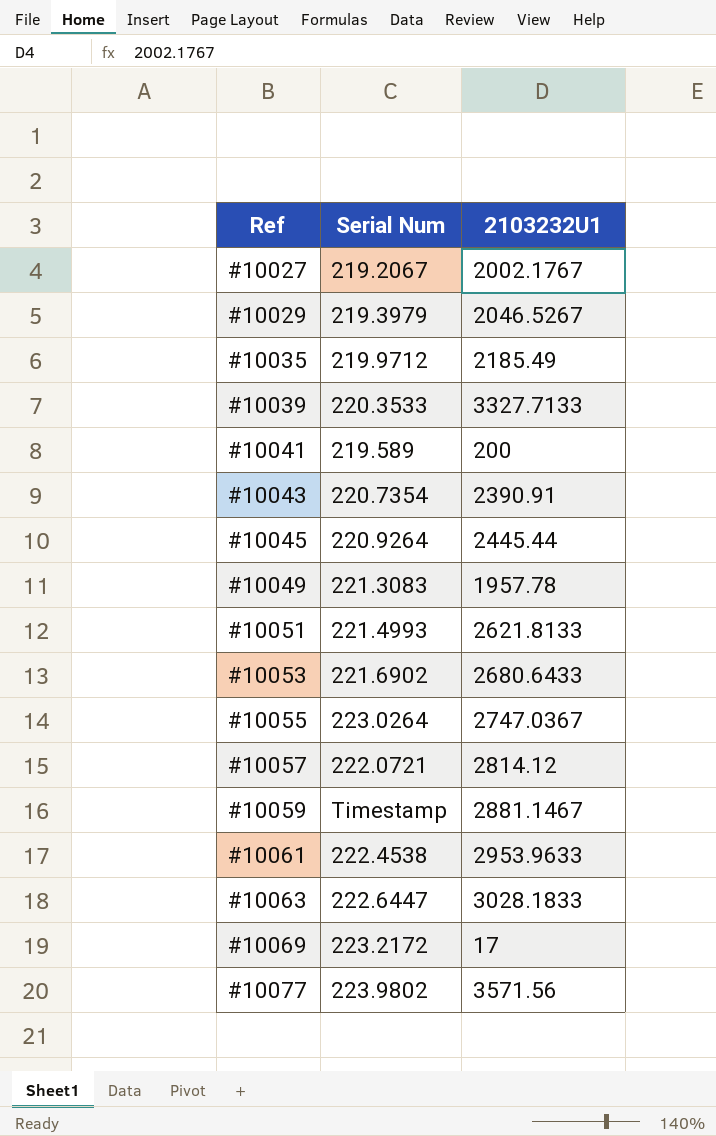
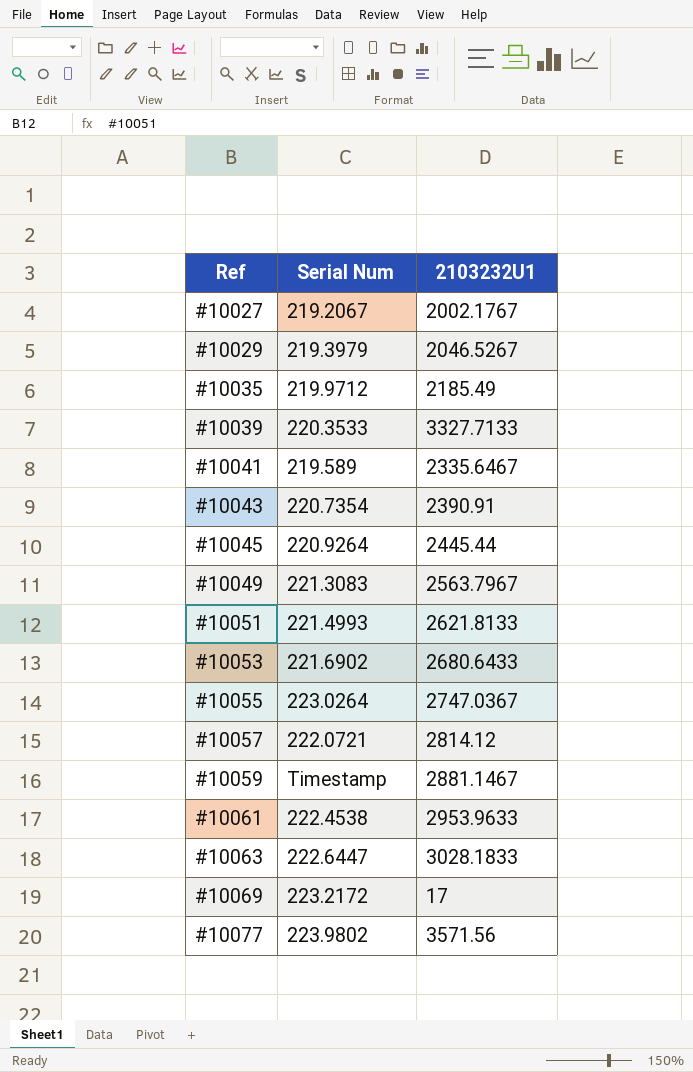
#10041 | 2103232U1: 200 -> 2335.6467
#10049 | 2103232U1: 1957.78 -> 2563.7967

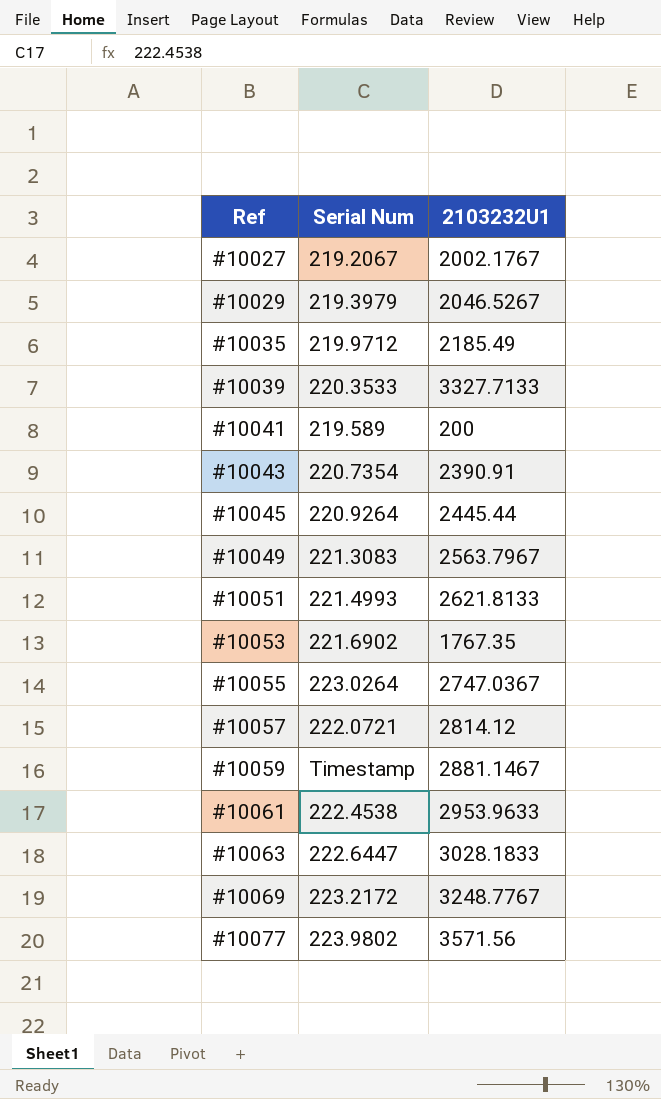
#10041 | 2103232U1: 2335.6467 -> 200
#10053 | 2103232U1: 2680.6433 -> 1767.35
#10069 | 2103232U1: 17 -> 3248.7767

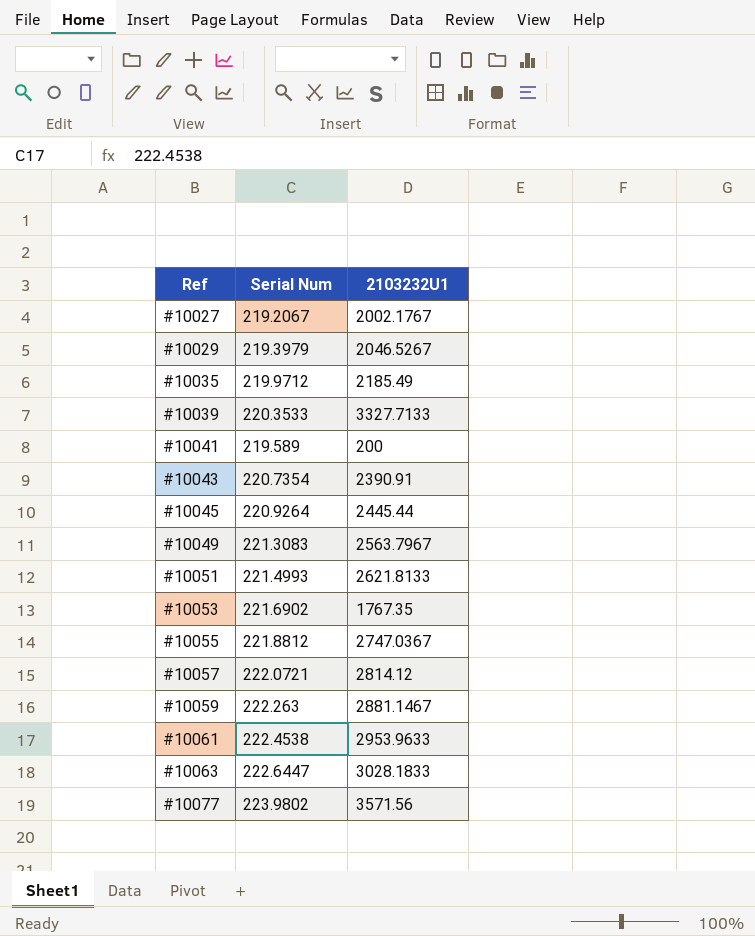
row #10069: 223.2172 | 3248.7767 -> none
#10055 | Serial Num: 223.0264 -> 221.8812
#10059 | Serial Num: Timestamp -> 222.263

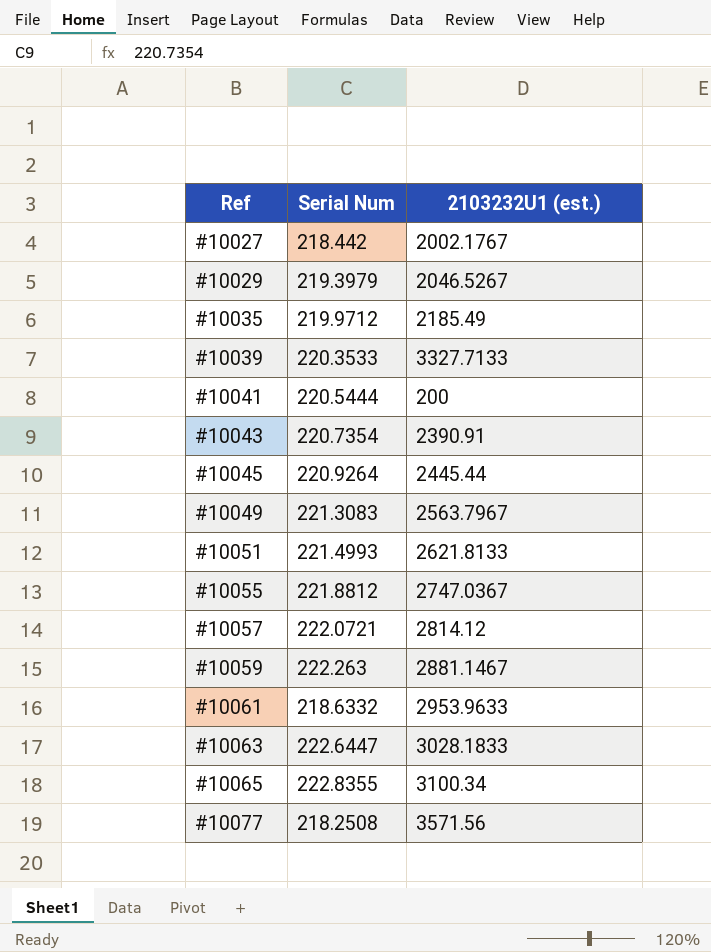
column name: 2103232U1 -> 2103232U1 (est.)
row #10053: 221.6902 | 1767.35 -> none
#10027 | Serial Num: 219.2067 -> 218.442
#10041 | Serial Num: 219.589 -> 220.5444
#10061 | Serial Num: 222.4538 -> 218.6332
row #10065: none -> 222.8355 | 3100.34
#10077 | Serial Num: 223.9802 -> 218.2508

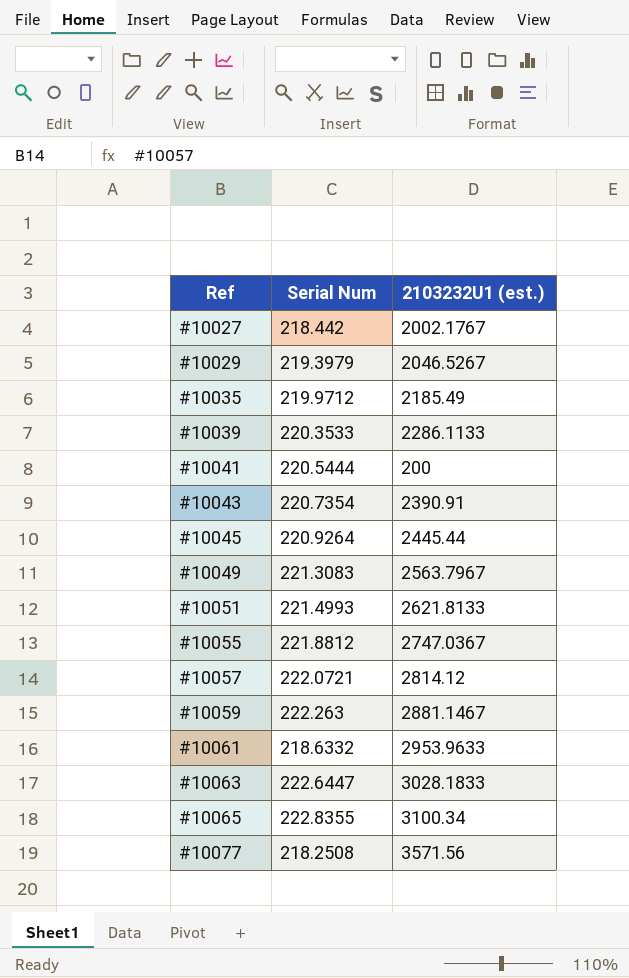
#10039 | 2103232U1 (est.): 3327.7133 -> 2286.1133

